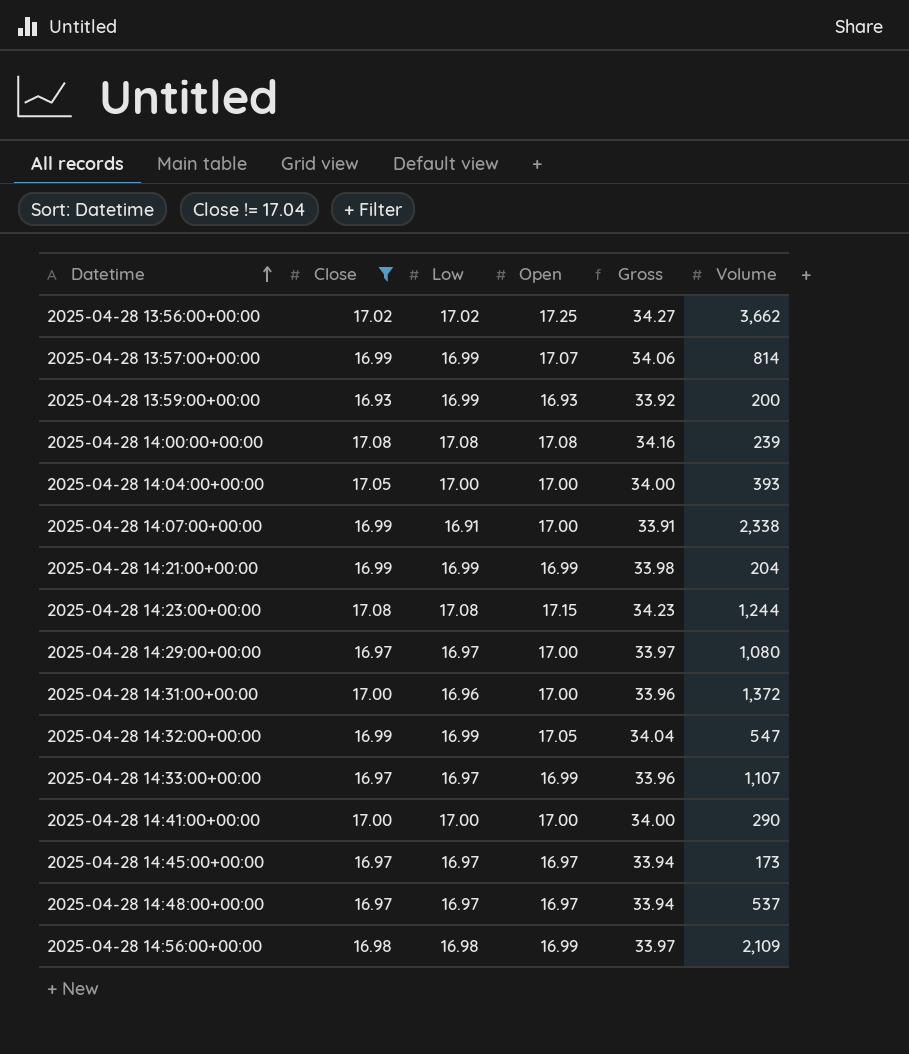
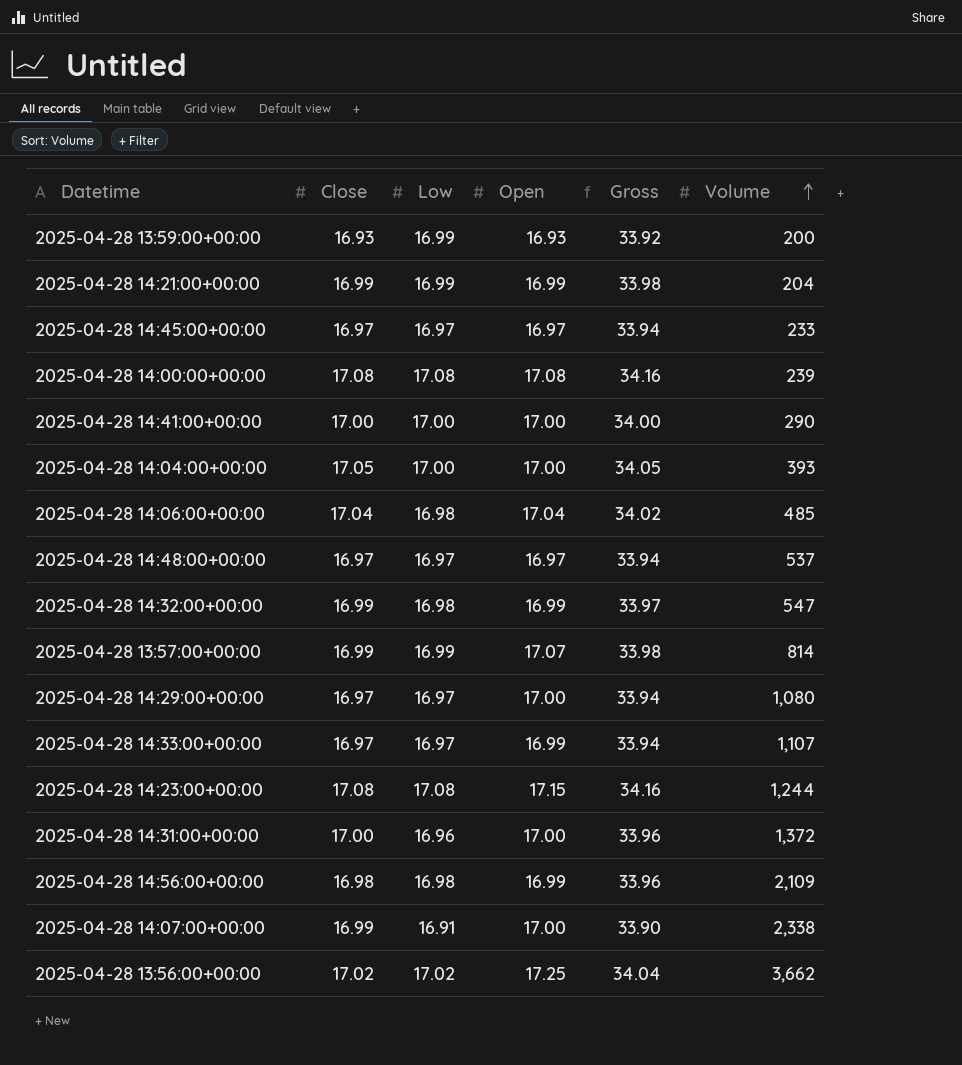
filter: Close != 17.04 -> none
row order: Datetime ascending -> Volume ascending
column Gross | formula: [Low] + [Open] -> [Close] + [Low]
2025-04-28 14:45:00+00:00 | Volume: 173 -> 233
2025-04-28 14:32:00+00:00 | Low: 16.99 -> 16.98
2025-04-28 14:32:00+00:00 | Open: 17.05 -> 16.99

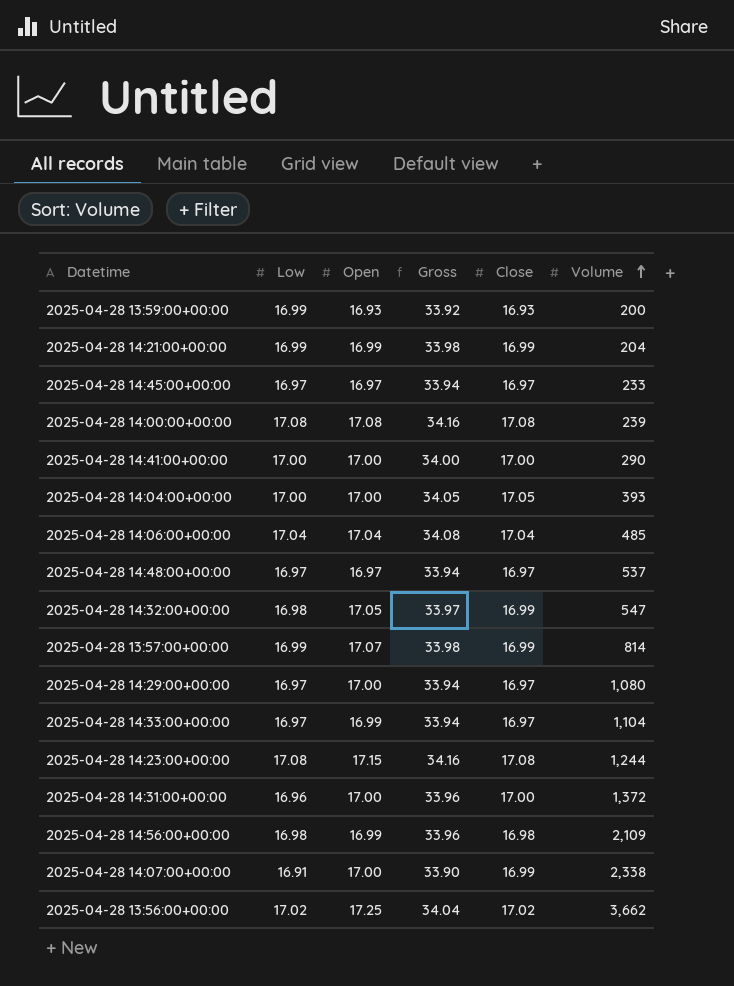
column Close | position: 2 -> 5
2025-04-28 14:06:00+00:00 | Low: 16.98 -> 17.04
2025-04-28 14:06:00+00:00 | Gross: 34.02 -> 34.08
2025-04-28 14:32:00+00:00 | Open: 16.99 -> 17.05
2025-04-28 14:33:00+00:00 | Volume: 1,107 -> 1,104

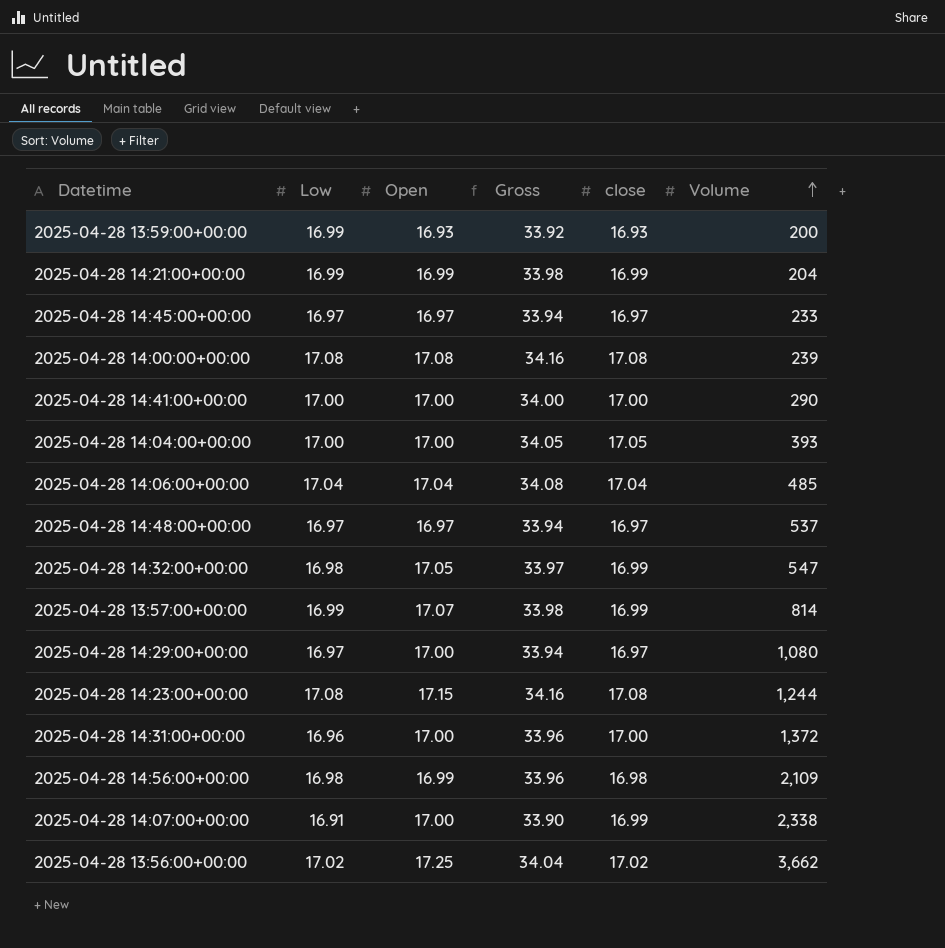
column name: Close -> close
row 2025-04-28 14:33:00+00:00: 16.97 | 16.99 | 33.94 | 16.97 | 1,104 -> none

